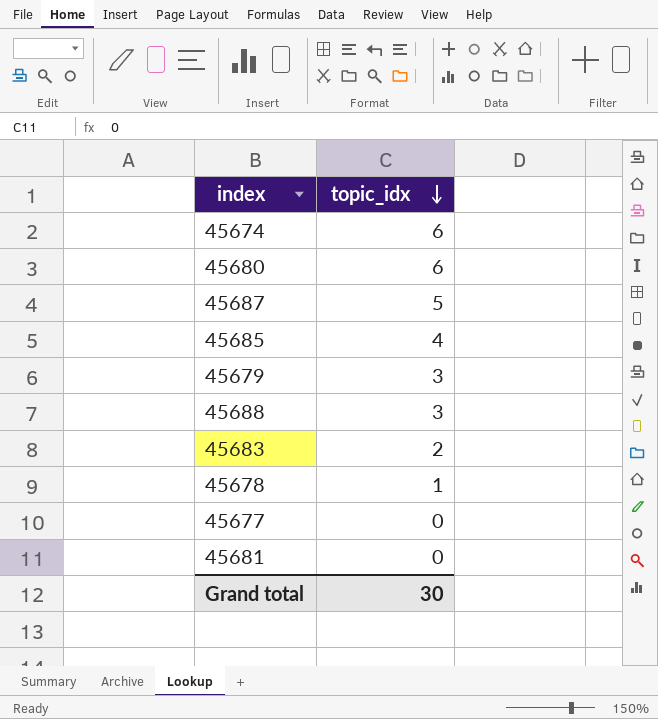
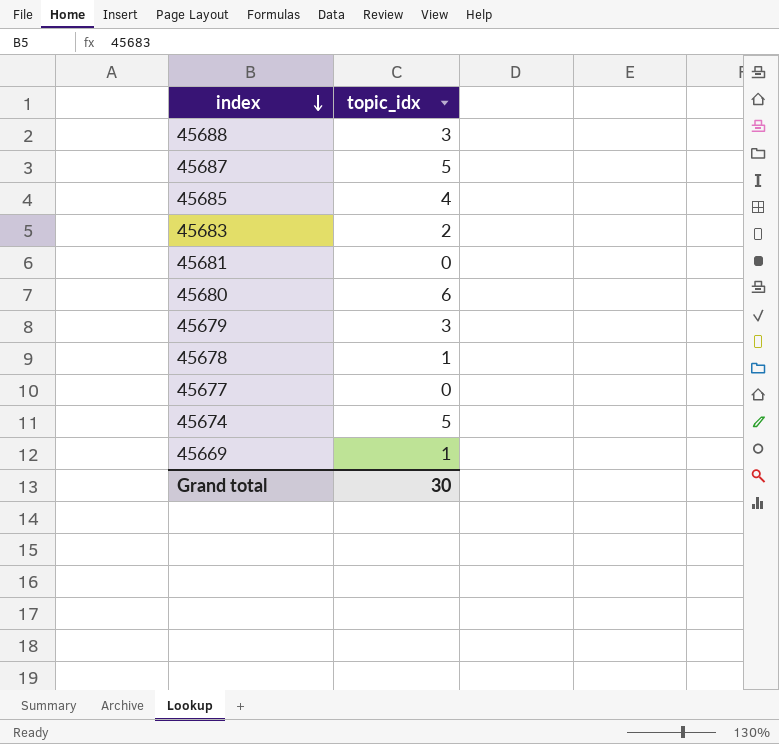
row order: topic_idx descending -> index descending
45674 | topic_idx: 6 -> 5
row 45669: none -> 1

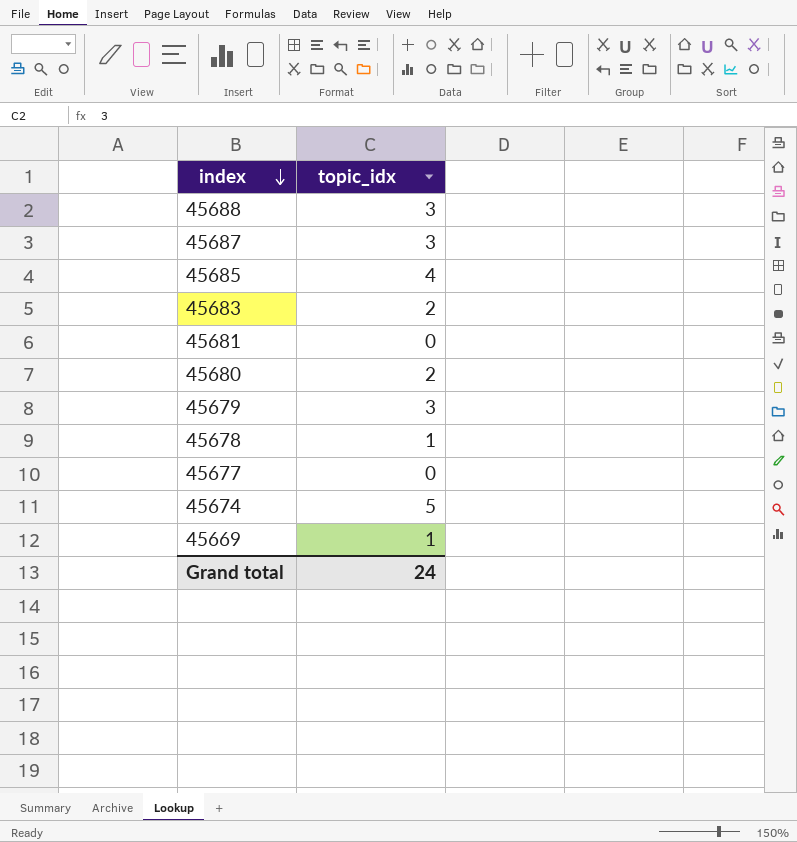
45687 | topic_idx: 5 -> 3
45680 | topic_idx: 6 -> 2
Grand total | topic_idx: 30 -> 24

